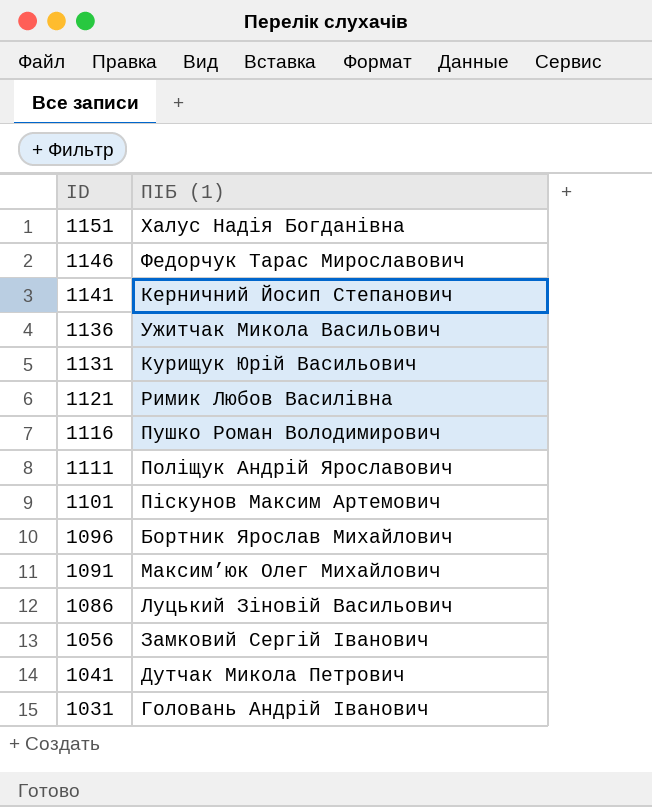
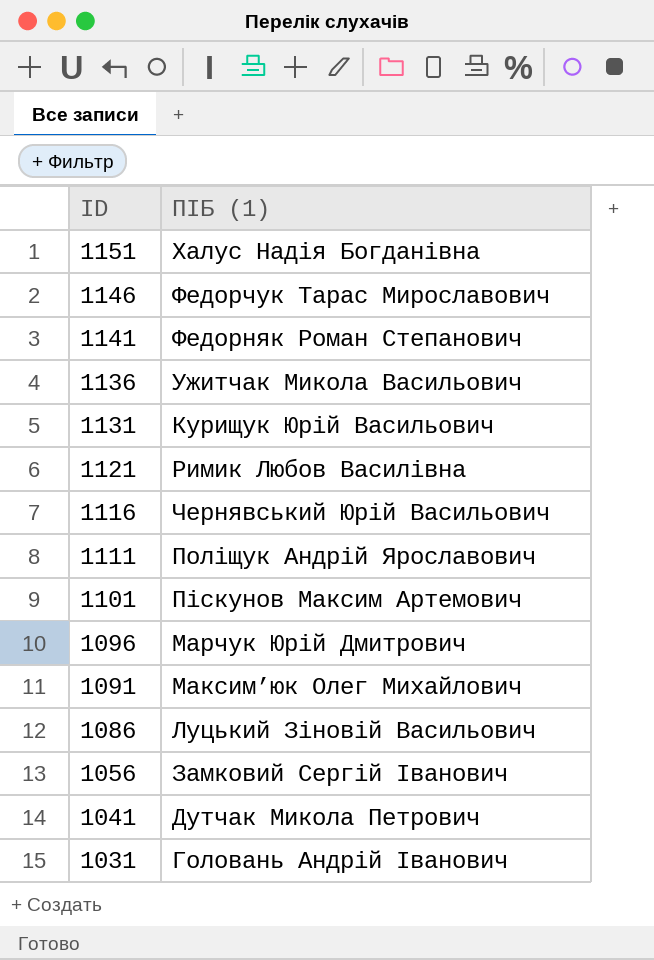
1141 | ПІБ (1): Керничний Йосип Степанович -> Федорняк Роман Степанович
1116 | ПІБ (1): Пушко Роман Володимирович -> Чернявський Юрій Васильович
1096 | ПІБ (1): Бортник Ярослав Михайлович -> Марчук Юрій Дмитрович

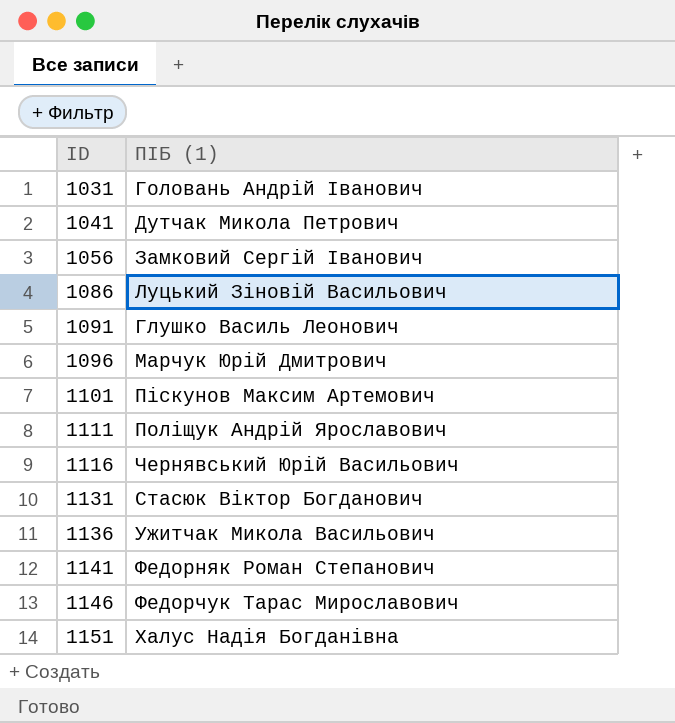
row order: ID descending -> ID ascending
row 1121: Римик Любов Василівна -> none
1091 | ПІБ (1): Максим’юк Олег Михайлович -> Глушко Василь Леонович
1131 | ПІБ (1): Курищук Юрій Васильович -> Стасюк Віктор Богданович

